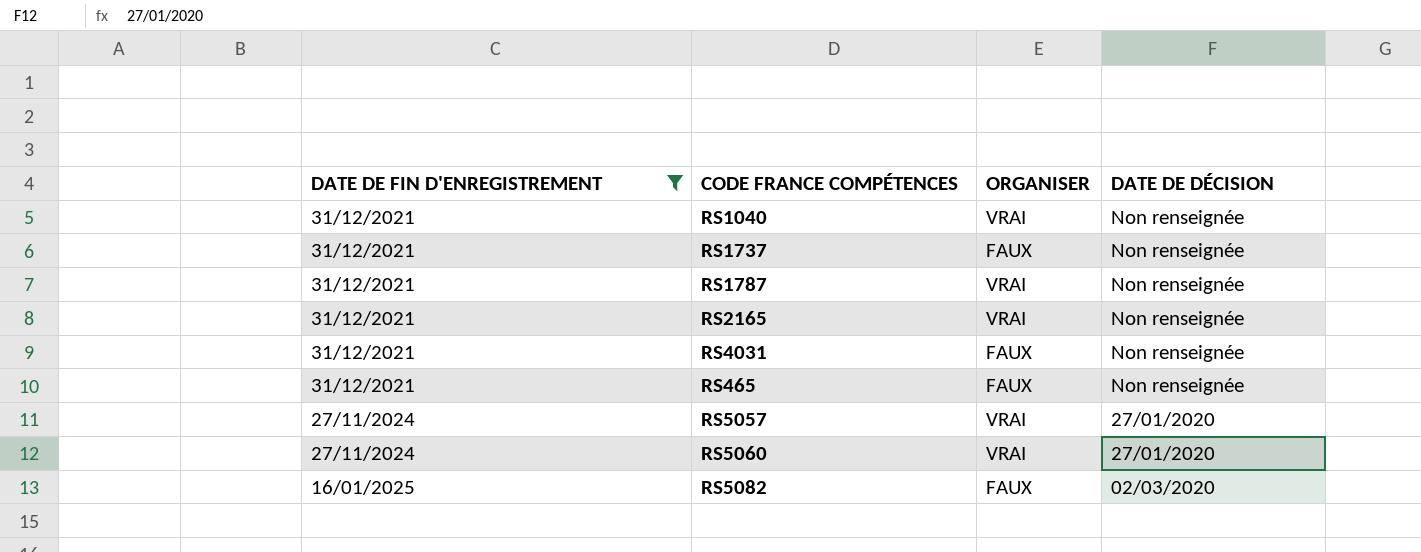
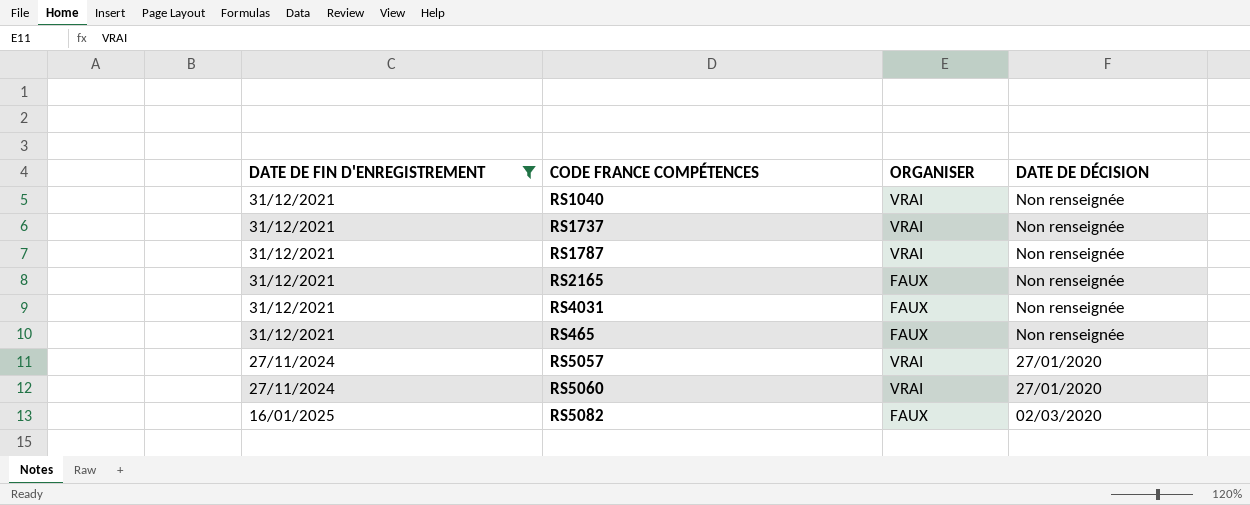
RS1737 | ORGANISER: FAUX -> VRAI
RS2165 | ORGANISER: VRAI -> FAUX

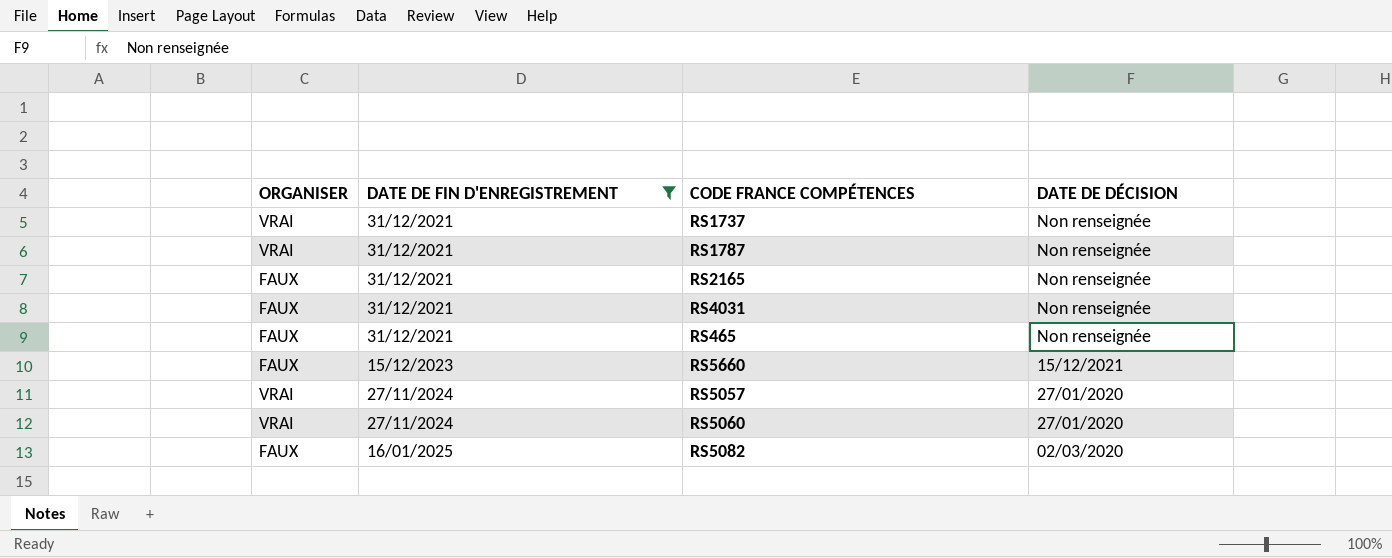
column ORGANISER | position: 3 -> 1
row RS1040: 31/12/2021 | VRAI | Non renseignée -> none
row RS5660: none -> FAUX | 15/12/2023 | 15/12/2021

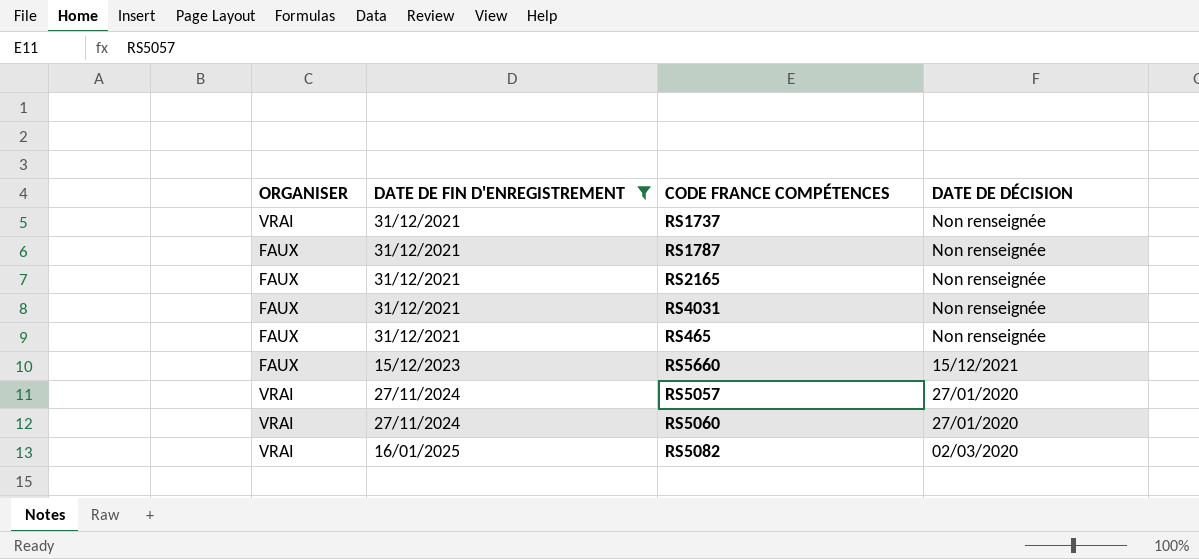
RS1787 | ORGANISER: VRAI -> FAUX
RS5082 | ORGANISER: FAUX -> VRAI

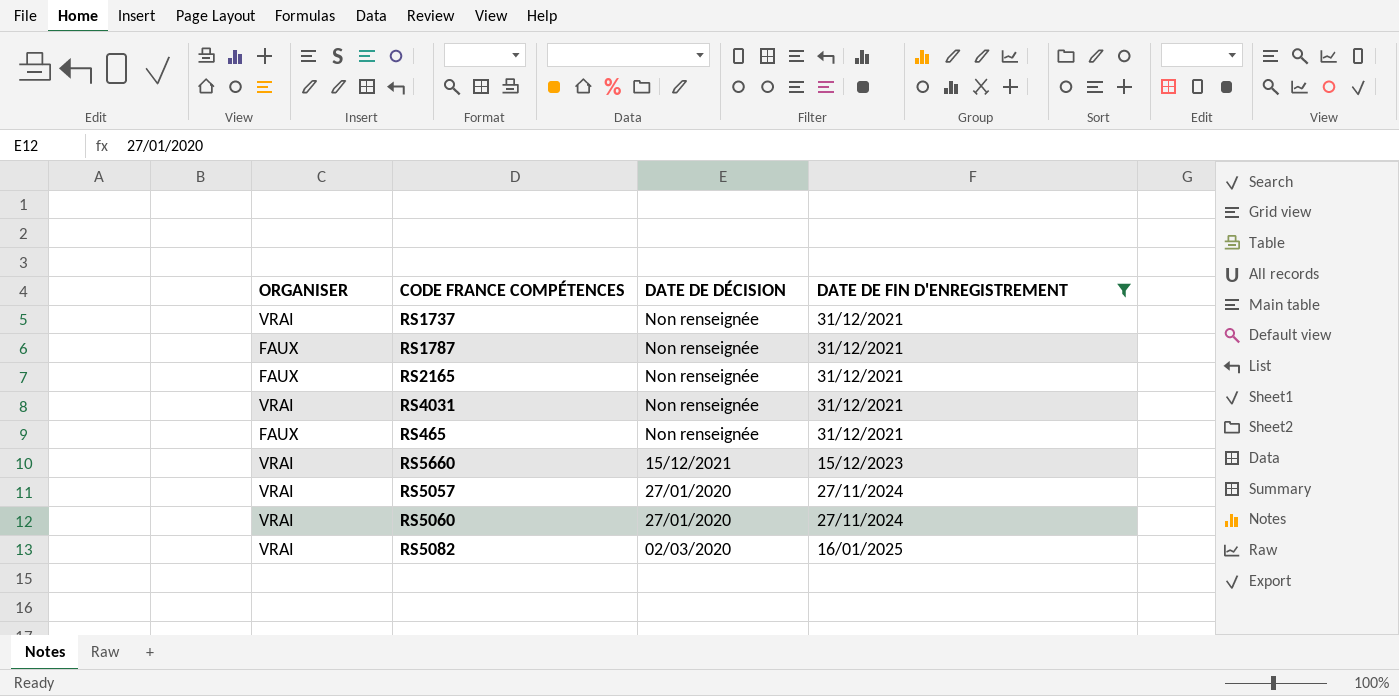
column DATE DE FIN D'ENREGISTREMENT | position: 2 -> 4
RS4031 | ORGANISER: FAUX -> VRAI
RS5660 | ORGANISER: FAUX -> VRAI

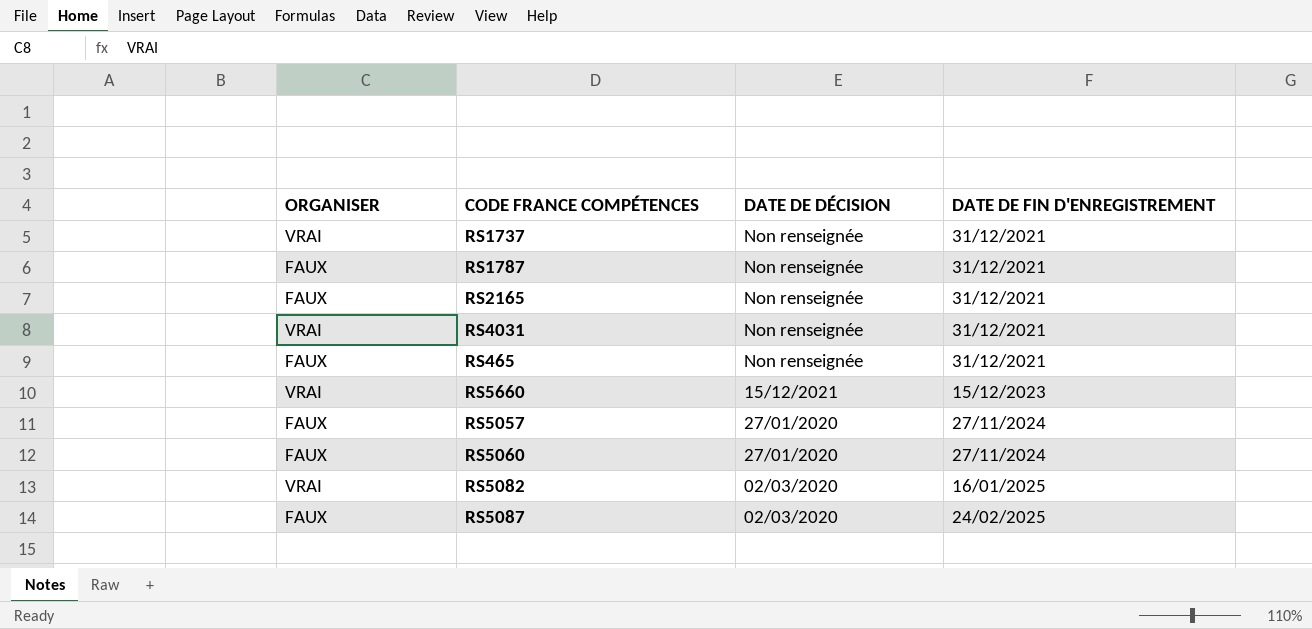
filter: DATE DE FIN D'ENREGISTREMENT != 24/02/2025 -> none
RS5057 | ORGANISER: VRAI -> FAUX
RS5060 | ORGANISER: VRAI -> FAUX

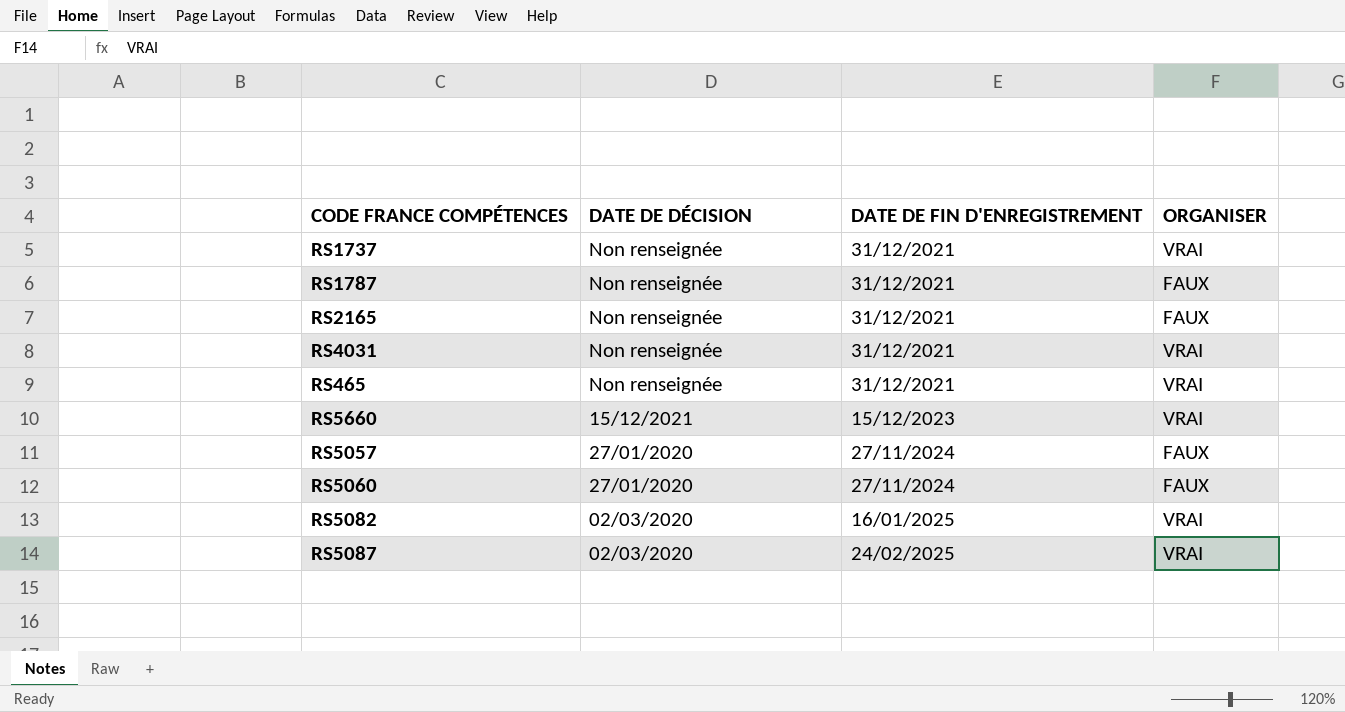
column ORGANISER | position: 1 -> 4
RS465 | ORGANISER: FAUX -> VRAI
RS5087 | ORGANISER: FAUX -> VRAI

